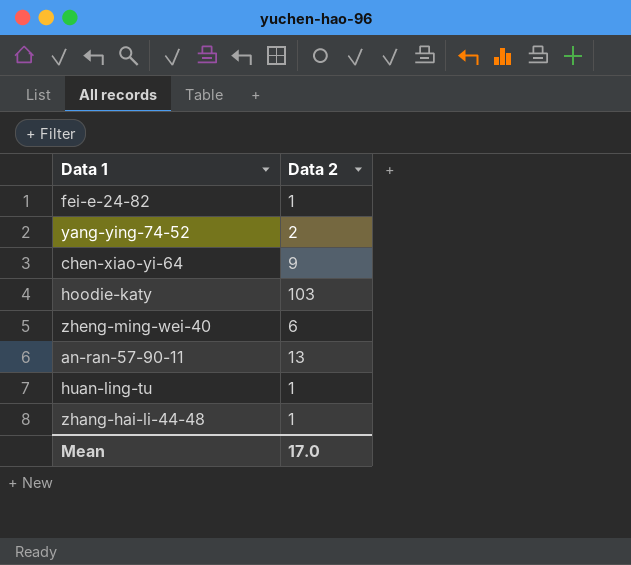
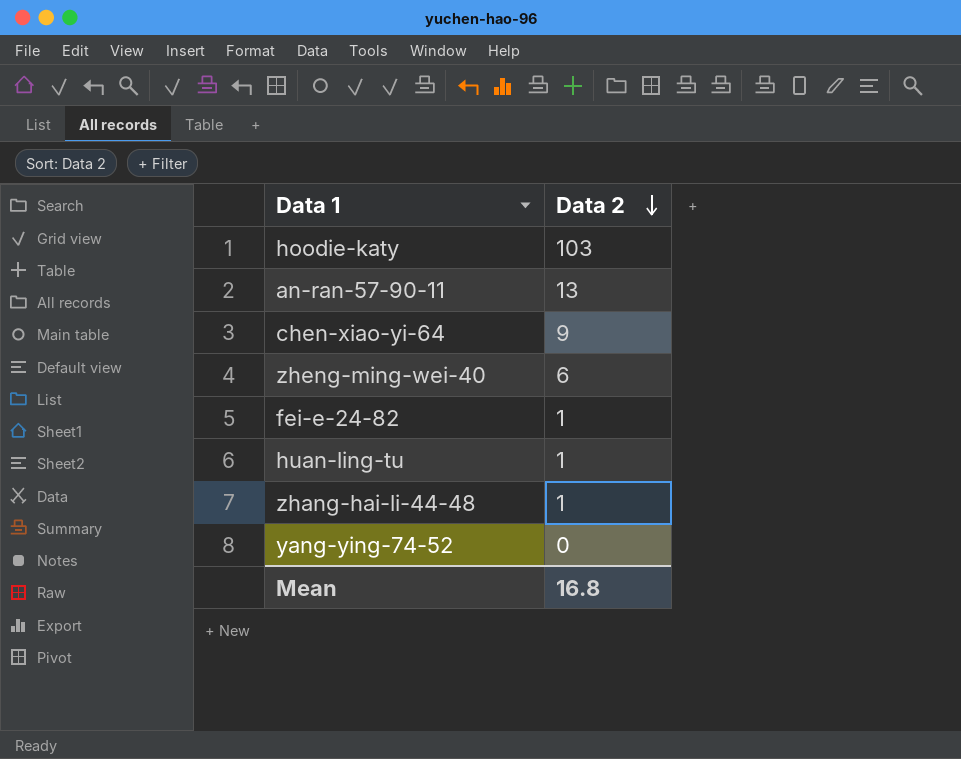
row order: none -> Data 2 descending
yang-ying-74-52 | Data 2: 2 -> 0
Mean | Data 2: 17.0 -> 16.8

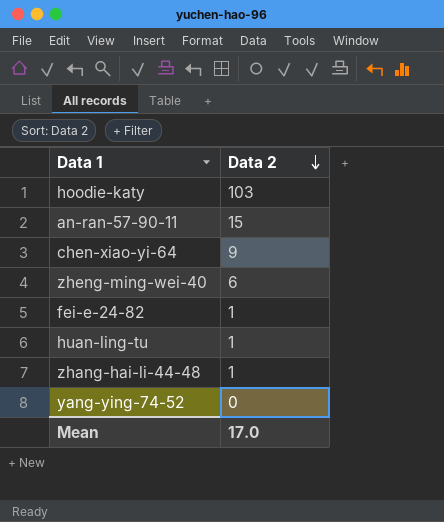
an-ran-57-90-11 | Data 2: 13 -> 15
Mean | Data 2: 16.8 -> 17.0

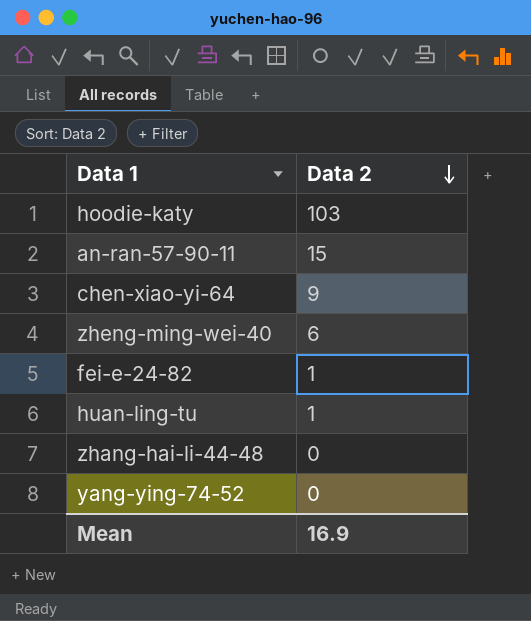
zhang-hai-li-44-48 | Data 2: 1 -> 0
Mean | Data 2: 17.0 -> 16.9

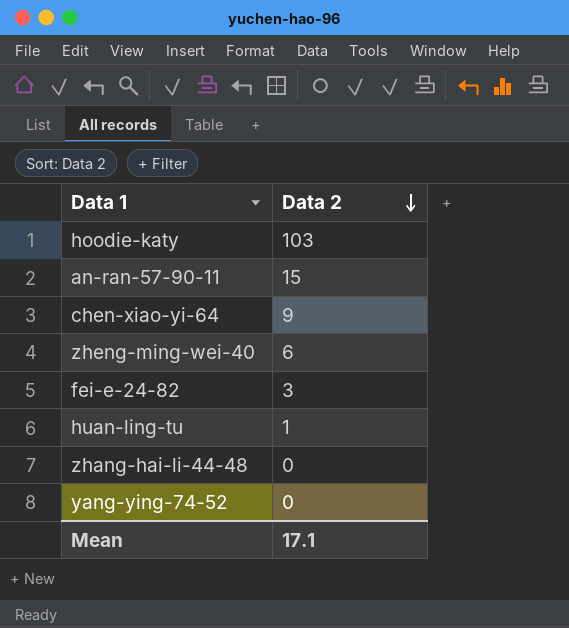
fei-e-24-82 | Data 2: 1 -> 3
Mean | Data 2: 16.9 -> 17.1

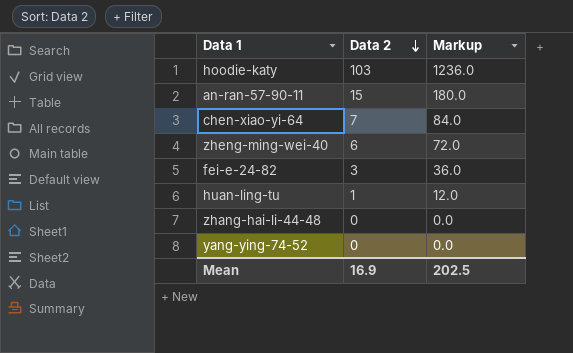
column Markup | formula: none -> [Data 2] * 12
chen-xiao-yi-64 | Data 2: 9 -> 7
Mean | Data 2: 17.1 -> 16.9

